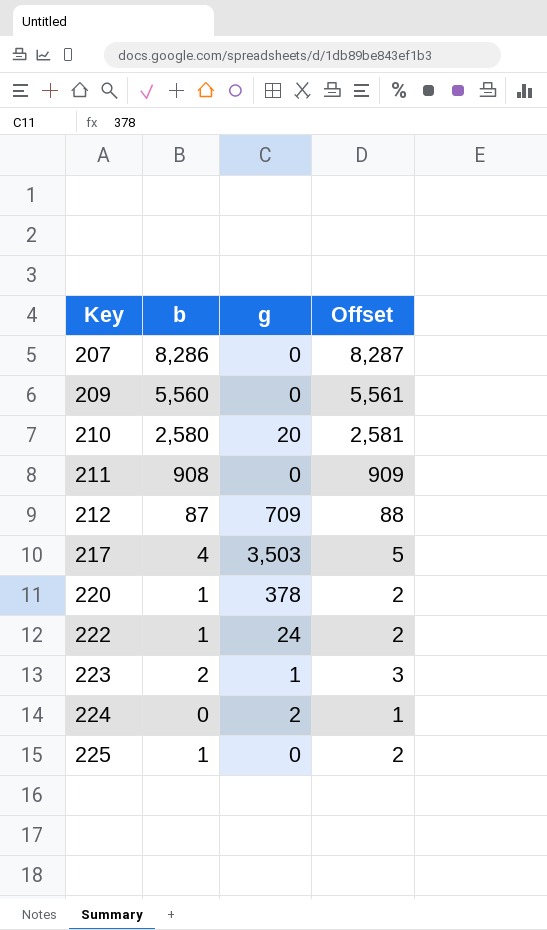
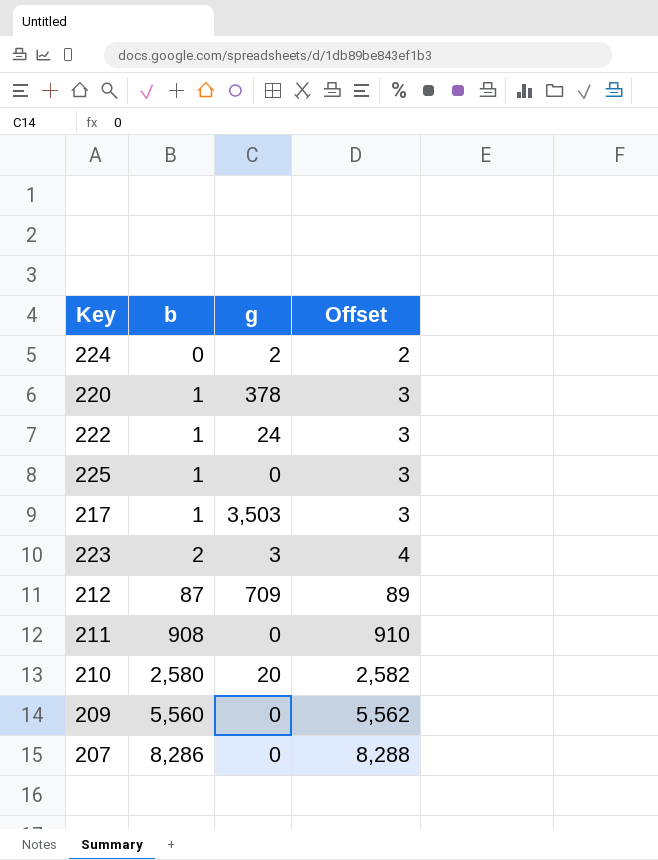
row order: Key ascending -> b ascending
column Offset | formula: [b] + 1 -> [b] + 2
217 | b: 4 -> 1
223 | g: 1 -> 3

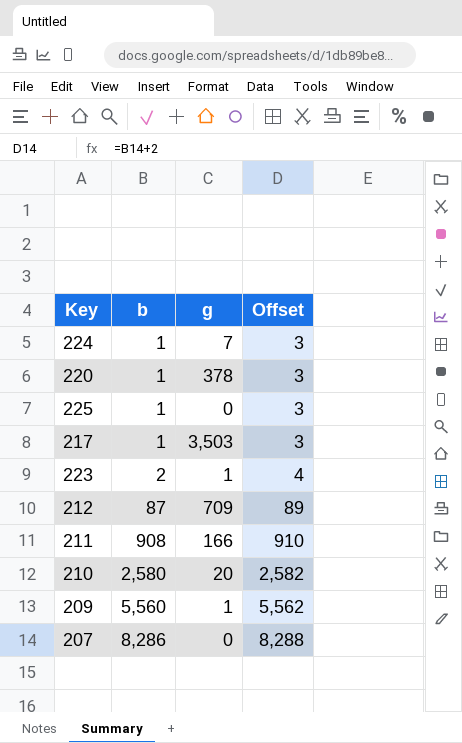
row 222: 1 | 24 | 3 -> none
224 | b: 0 -> 1
224 | g: 2 -> 7
224 | Offset: 2 -> 3
223 | g: 3 -> 1
211 | g: 0 -> 166
209 | g: 0 -> 1

